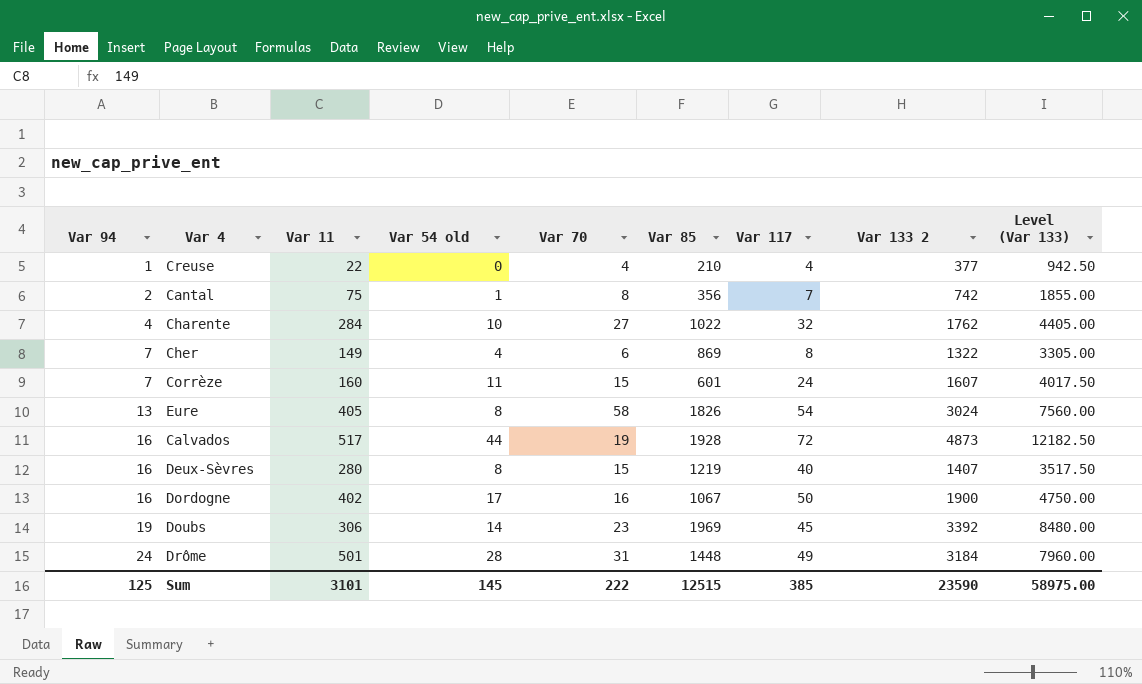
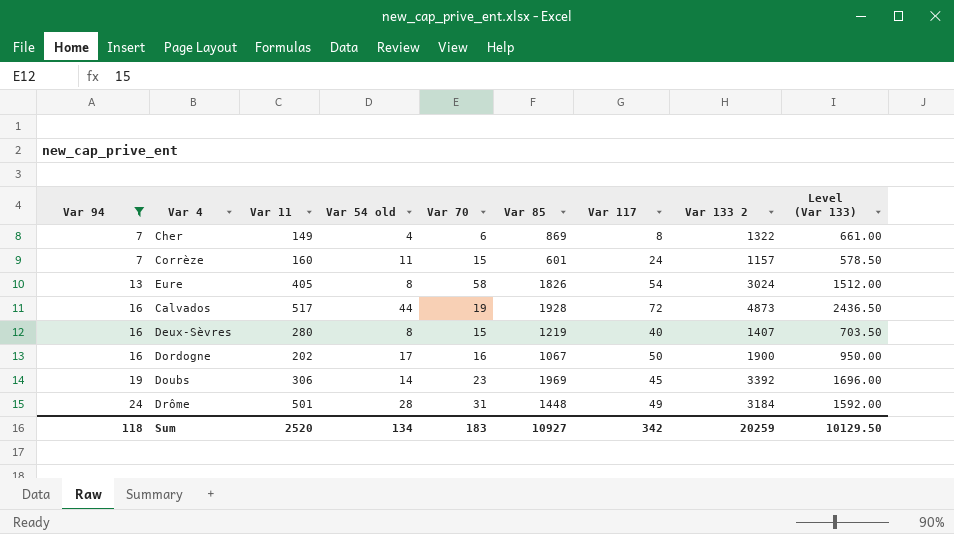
filter: none -> Var 94 >= 7
column Level (Var 133) | formula: [Var 133 2] * 2.5 -> [Var 133 2] * 0.5
Corrèze | Var 133 2: 1607 -> 1157
Dordogne | Var 11: 402 -> 202
Sum | Var 94: 125 -> 118
Sum | Var 11: 3101 -> 2520
Sum | Var 54 old: 145 -> 134
Sum | Var 70: 222 -> 183
Sum | Var 85: 12515 -> 10927
Sum | Var 117: 385 -> 342
Sum | Var 133 2: 23590 -> 20259
Sum | Level (Var 133): 58975.00 -> 10129.50

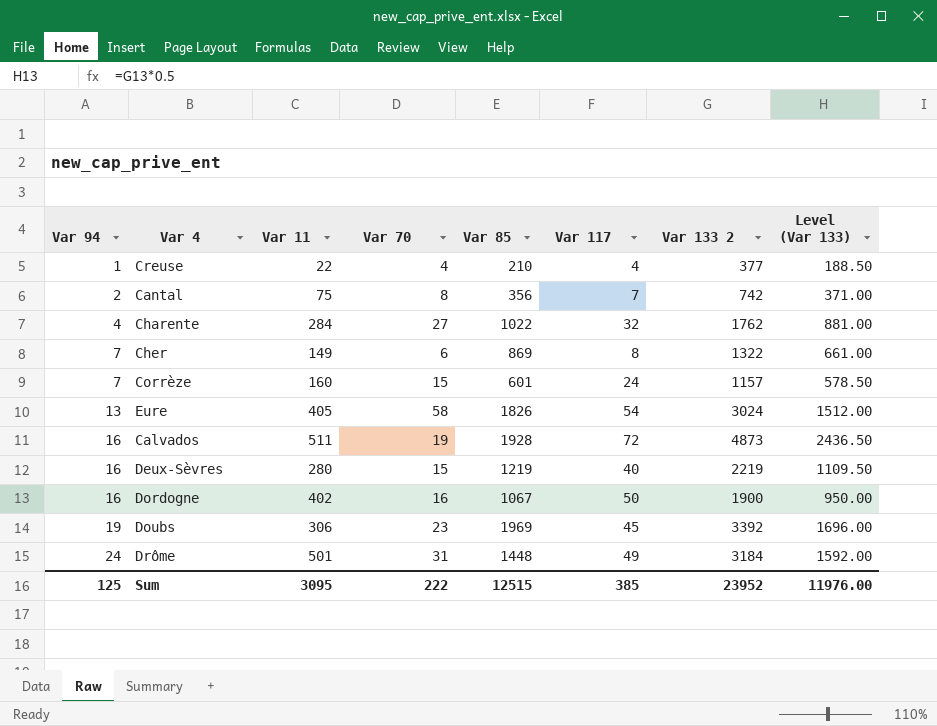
filter: Var 94 >= 7 -> none
column Var 54 old | position: 4 -> none
Calvados | Var 11: 517 -> 511
Deux-Sèvres | Var 133 2: 1407 -> 2219
Deux-Sèvres | Level (Var 133): 703.50 -> 1109.50
Dordogne | Var 11: 202 -> 402
Sum | Var 94: 118 -> 125
Sum | Var 11: 2520 -> 3095
Sum | Var 70: 183 -> 222
Sum | Var 85: 10927 -> 12515
Sum | Var 117: 342 -> 385
Sum | Var 133 2: 20259 -> 23952
Sum | Level (Var 133): 10129.50 -> 11976.00

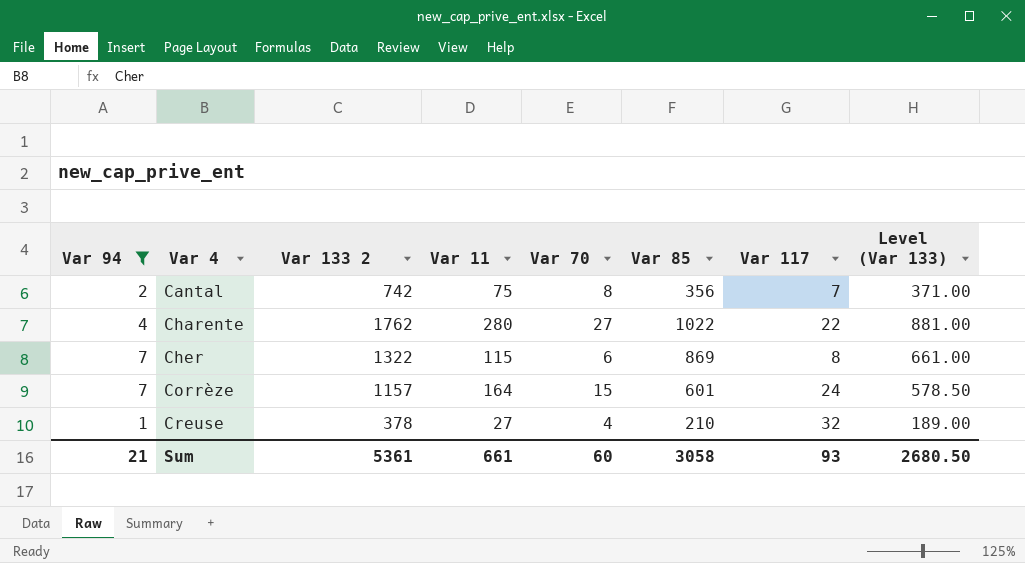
filter: none -> Var 94 <= 7
row order: Var 94 ascending -> Var 4 ascending
column Var 133 2 | position: 7 -> 3
Charente | Var 11: 284 -> 280
Charente | Var 117: 32 -> 22
Cher | Var 11: 149 -> 115
Corrèze | Var 11: 160 -> 164
Creuse | Var 133 2: 377 -> 378
Creuse | Var 11: 22 -> 27
Creuse | Var 117: 4 -> 32
Creuse | Level (Var 133): 188.50 -> 189.00
Sum | Var 94: 125 -> 21
Sum | Var 133 2: 23952 -> 5361
Sum | Var 11: 3095 -> 661
Sum | Var 70: 222 -> 60
Sum | Var 85: 12515 -> 3058
Sum | Var 117: 385 -> 93
Sum | Level (Var 133): 11976.00 -> 2680.50

